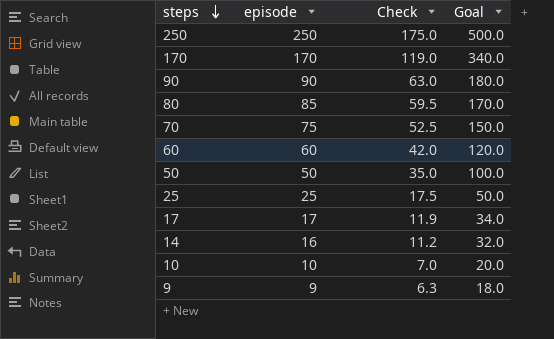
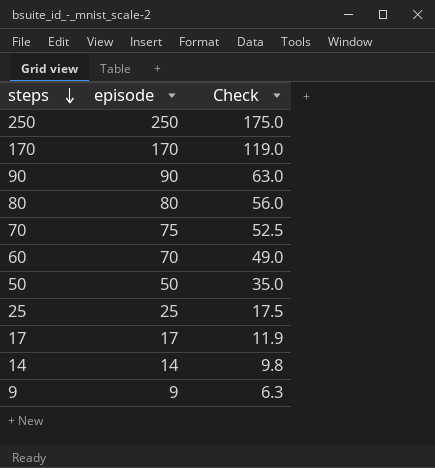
column Goal | formula: [episode] * 2 -> none
row 10: 10 | 7.0 | 20.0 -> none
80 | episode: 85 -> 80
80 | Check: 59.5 -> 56.0
60 | episode: 60 -> 70
60 | Check: 42.0 -> 49.0
14 | episode: 16 -> 14
14 | Check: 11.2 -> 9.8

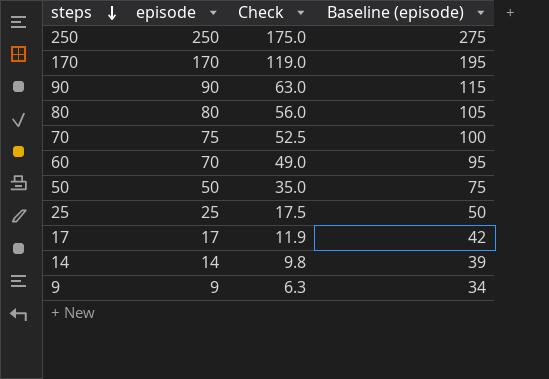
column Baseline (episode) | formula: none -> [episode] + 25

